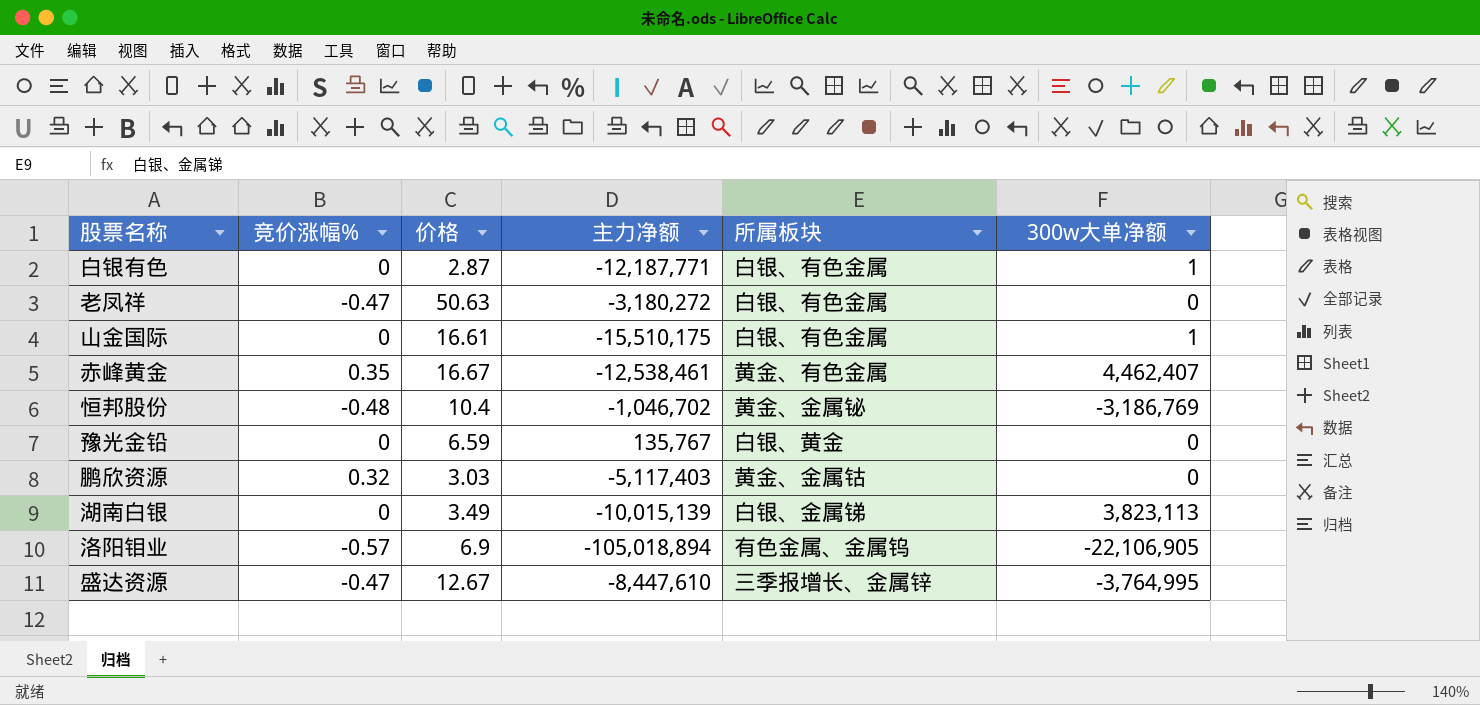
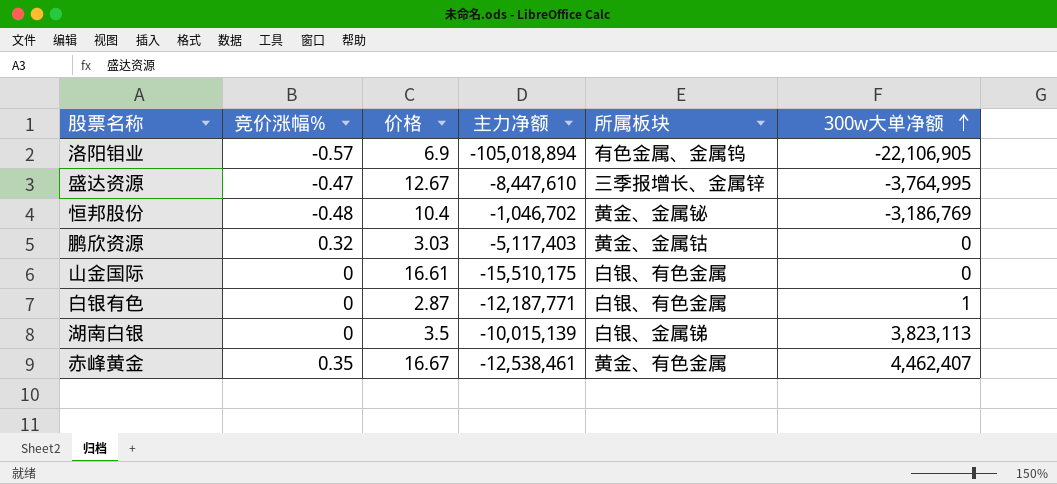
row order: none -> 300w大单净额 ascending
row 老凤祥: -0.47 | 50.63 | -3,180,272 | 白银、有色金属 | 0 -> none
row 豫光金铅: 0 | 6.59 | 135,767 | 白银、黄金 | 0 -> none
山金国际 | 300w大单净额: 1 -> 0
湖南白银 | 价格: 3.49 -> 3.5

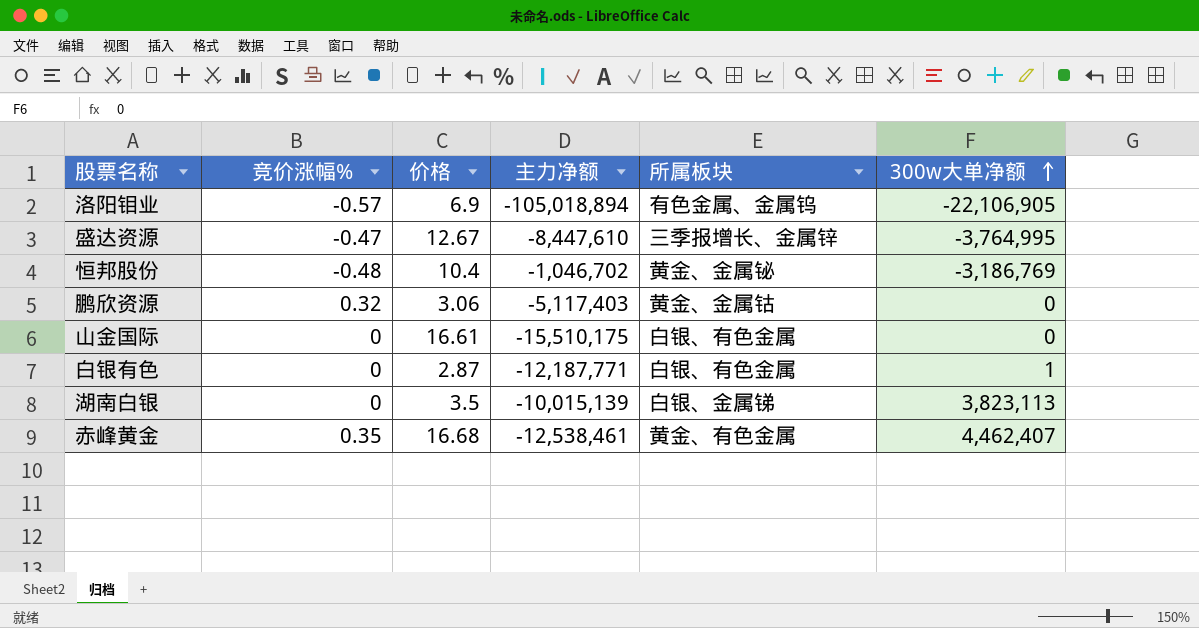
鹏欣资源 | 价格: 3.03 -> 3.06
赤峰黄金 | 价格: 16.67 -> 16.68

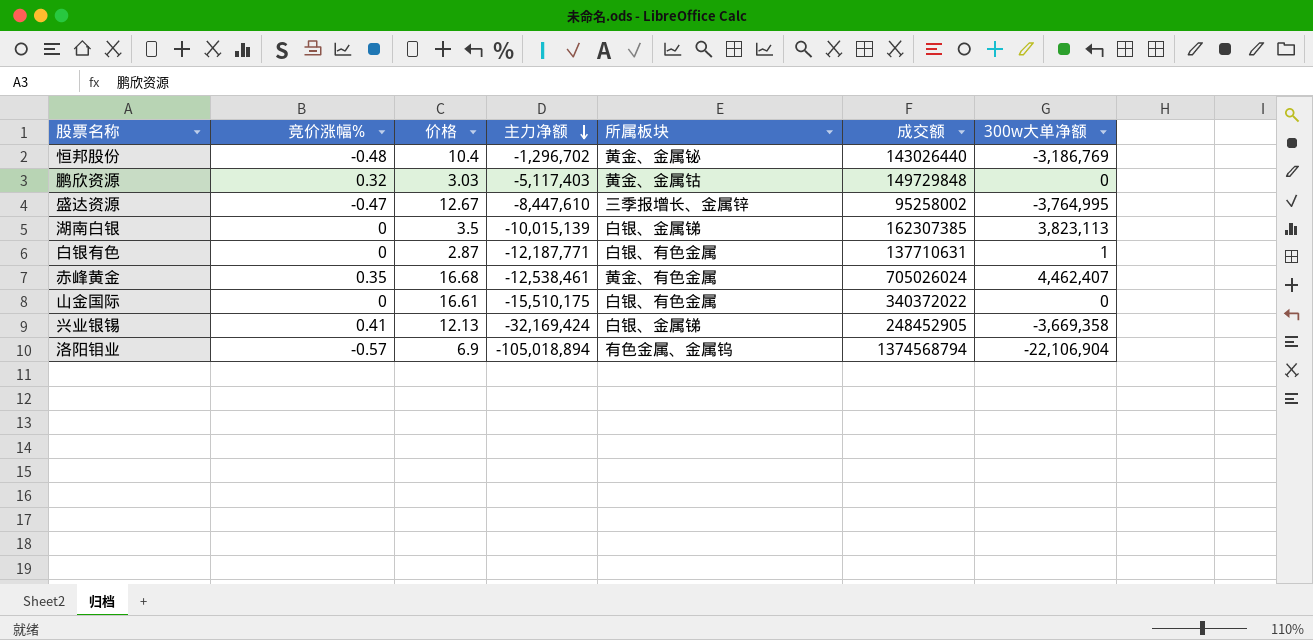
row order: 300w大单净额 ascending -> 主力净额 descending
column 成交额 | position: none -> 6
恒邦股份 | 主力净额: -1,046,702 -> -1,296,702
鹏欣资源 | 价格: 3.06 -> 3.03
row 兴业银锡: none -> 0.41 | 12.13 | -32,169,424 | 白银、金属锑 | 248452905 | -3,669,358
洛阳钼业 | 300w大单净额: -22,106,905 -> -22,106,904

